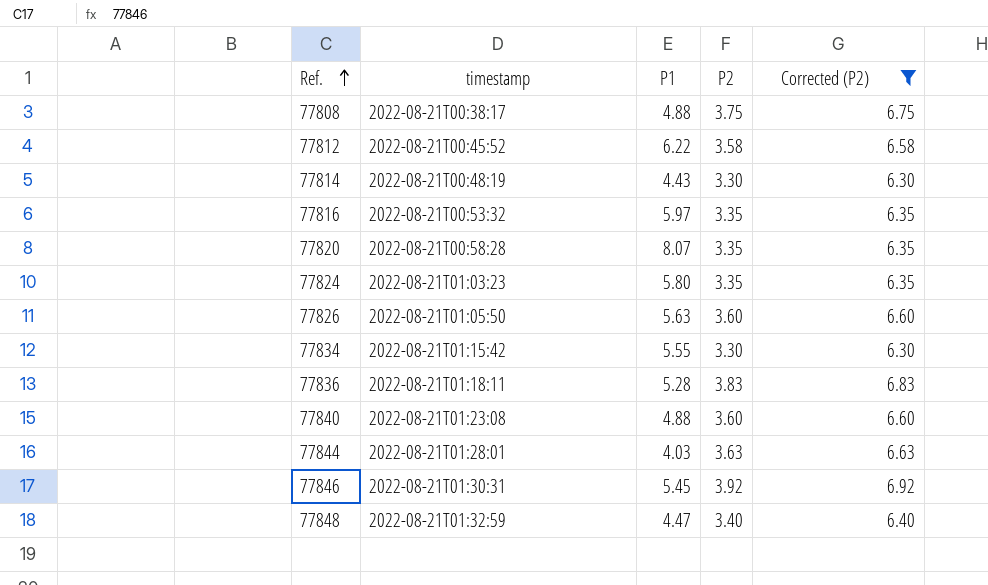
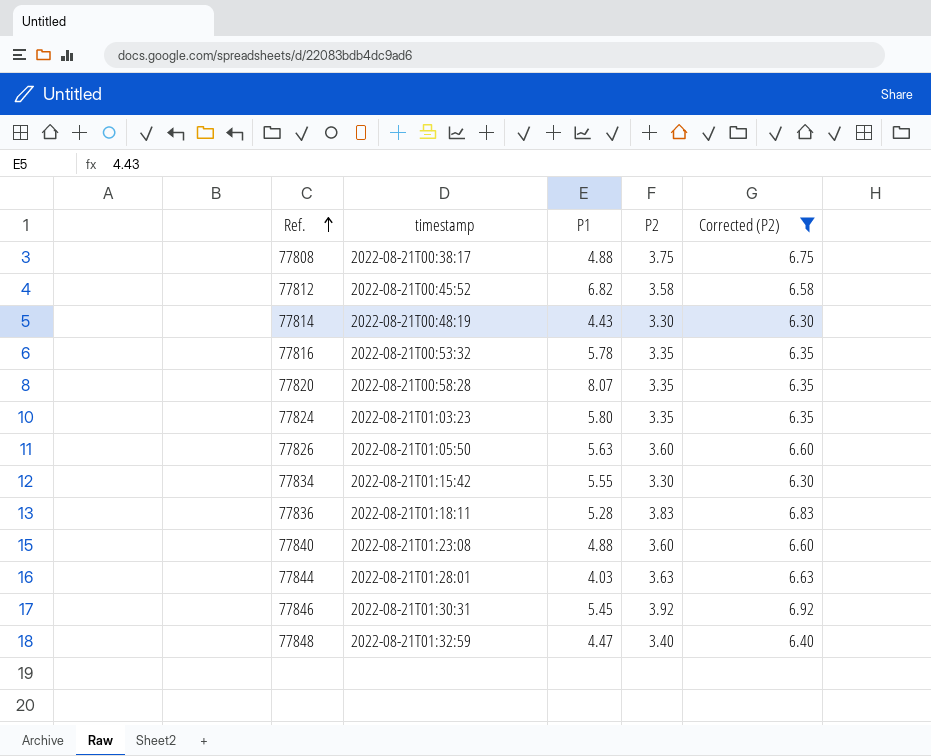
77812 | P1: 6.22 -> 6.82
77816 | P1: 5.97 -> 5.78

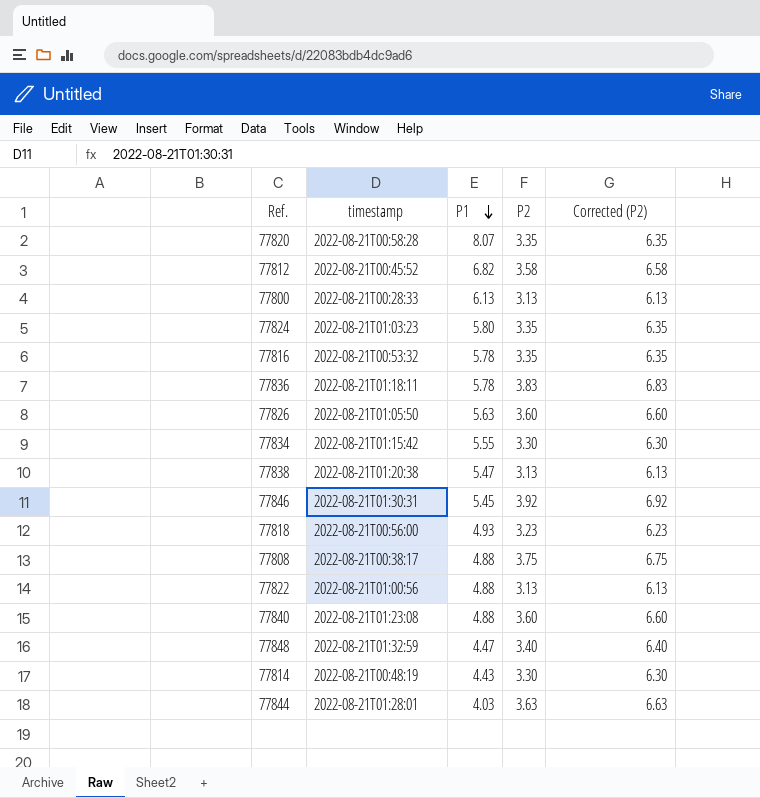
filter: Corrected (P2) >= 6.30 -> none
row order: Ref. ascending -> P1 descending
77836 | P1: 5.28 -> 5.78

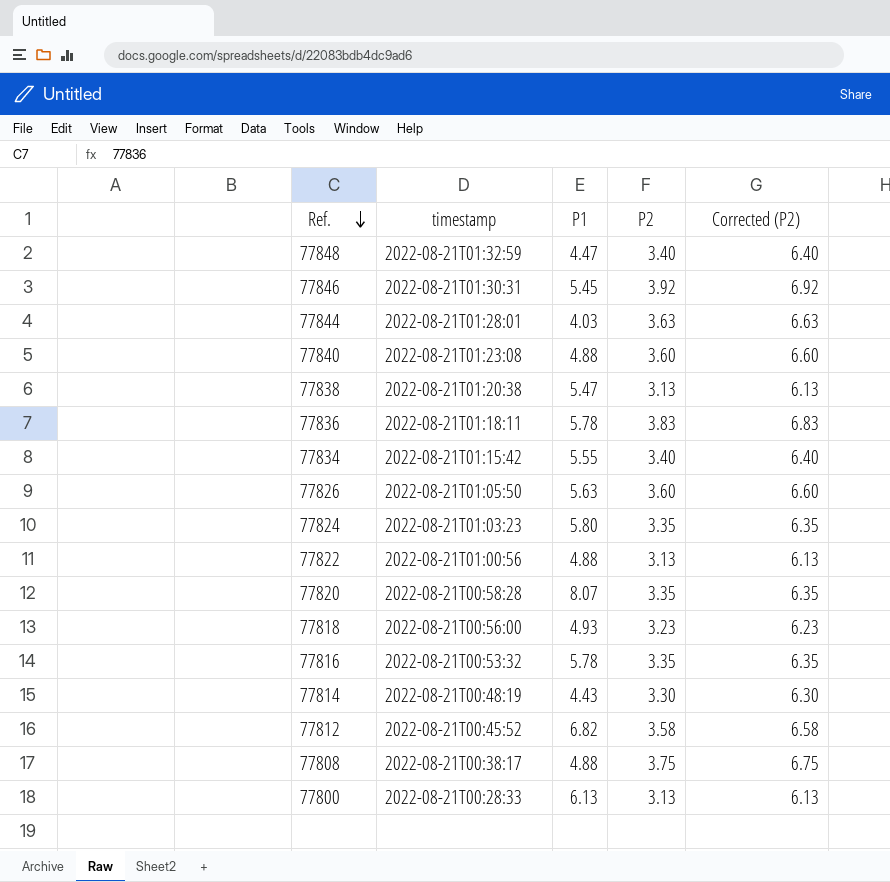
row order: P1 descending -> Ref. descending
77834 | P2: 3.30 -> 3.40
77834 | Corrected (P2): 6.30 -> 6.40

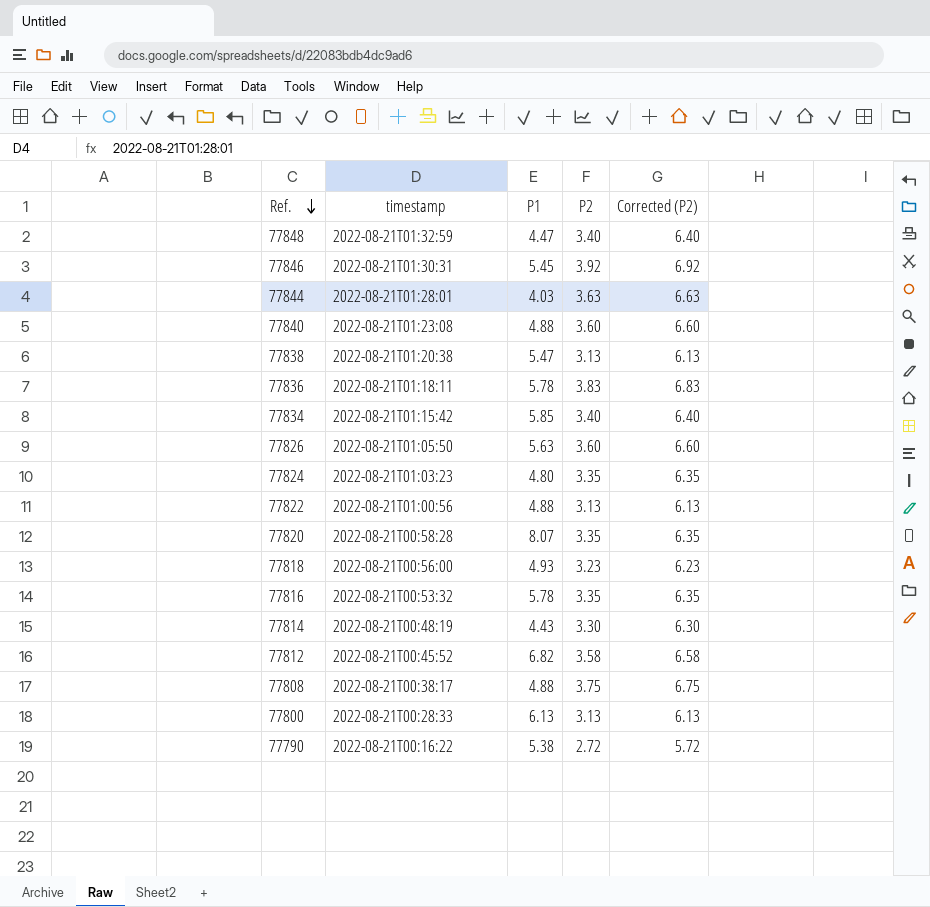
77834 | P1: 5.55 -> 5.85
77824 | P1: 5.80 -> 4.80
row 77790: none -> 2022-08-21T00:16:22 | 5.38 | 2.72 | 5.72

